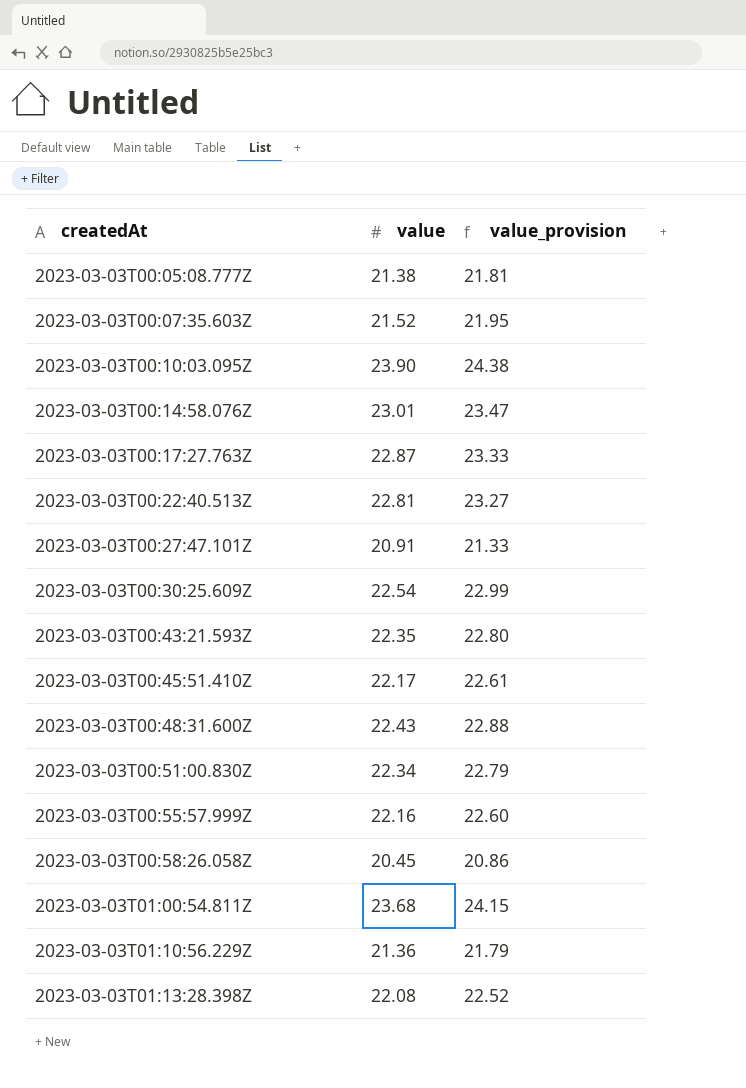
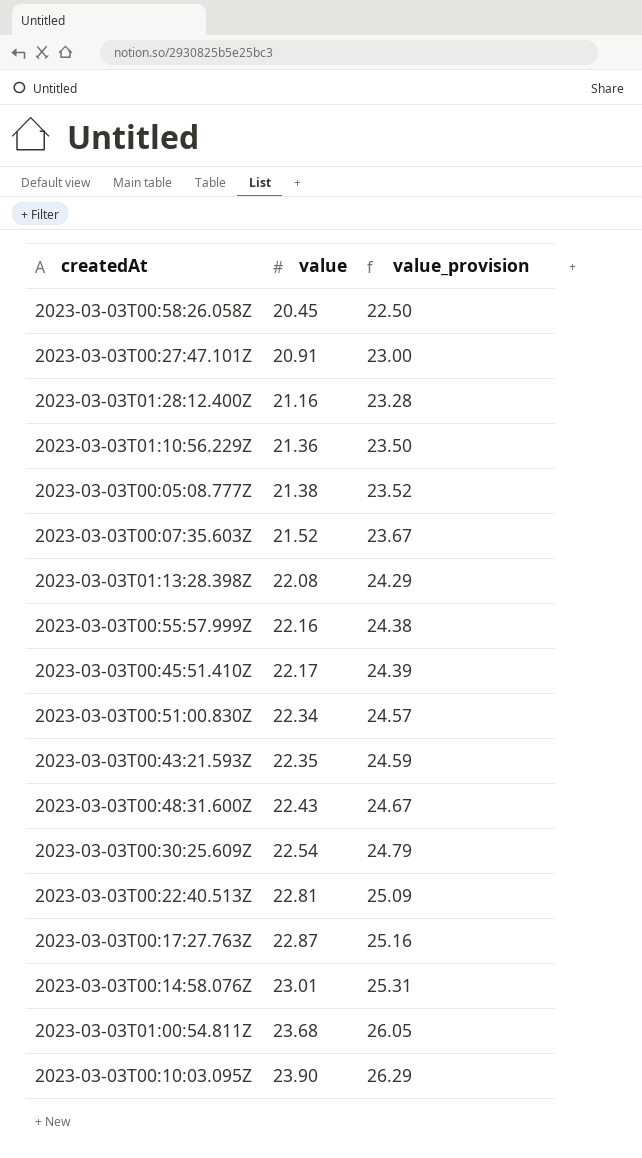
row order: createdAt ascending -> value ascending
column value_provision | formula: [value] * 1.02 -> [value] * 1.1
row 2023-03-03T01:28:12.400Z: none -> 21.16 | 23.28

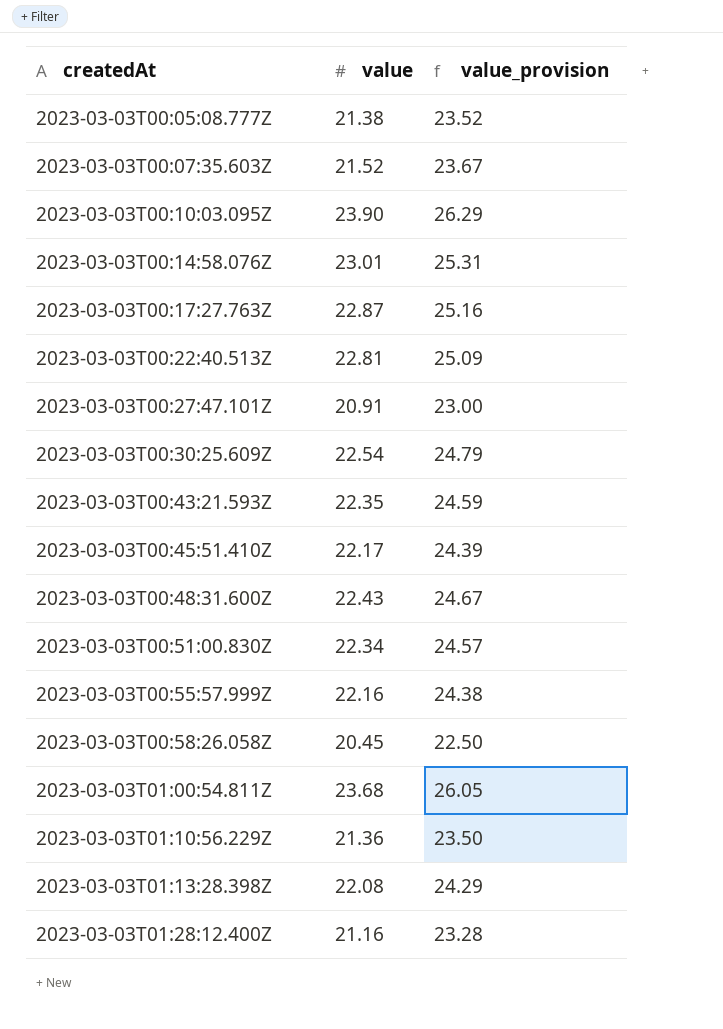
row order: value ascending -> createdAt ascending

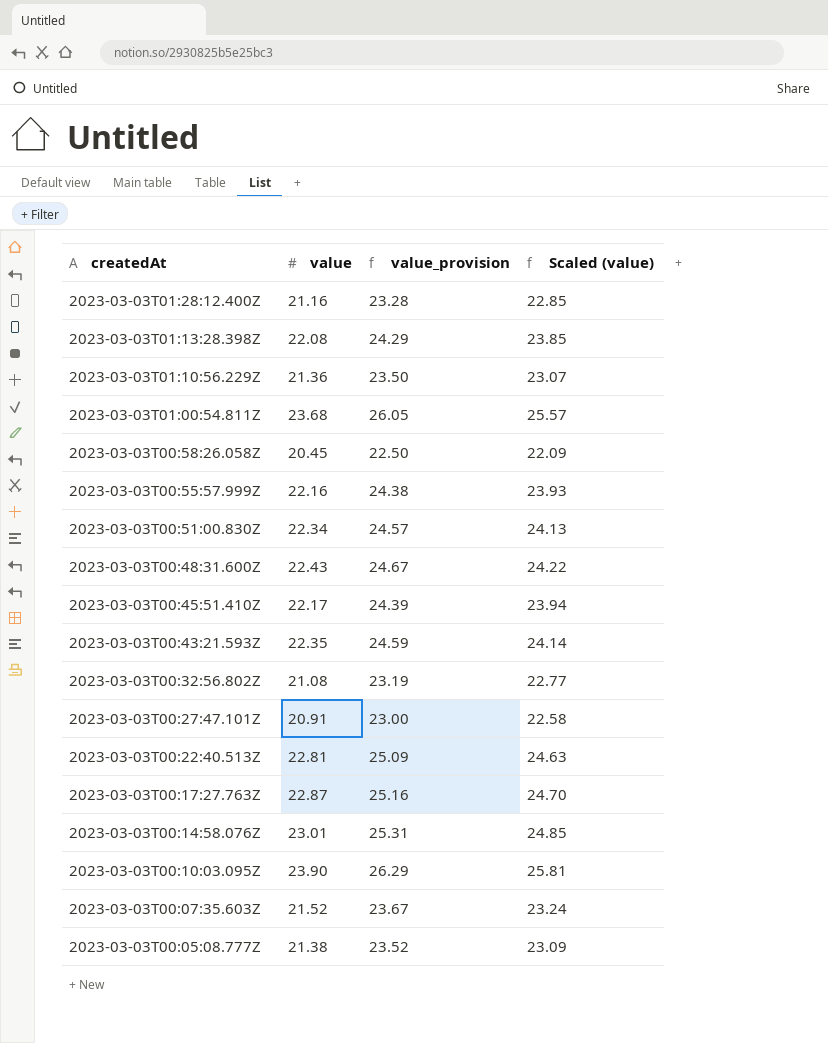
row order: createdAt ascending -> createdAt descending
column Scaled (value) | formula: none -> [value] * 1.08
row 2023-03-03T00:30:25.609Z: 22.54 | 24.79 -> none
row 2023-03-03T00:32:56.802Z: none -> 21.08 | 23.19 | 22.77

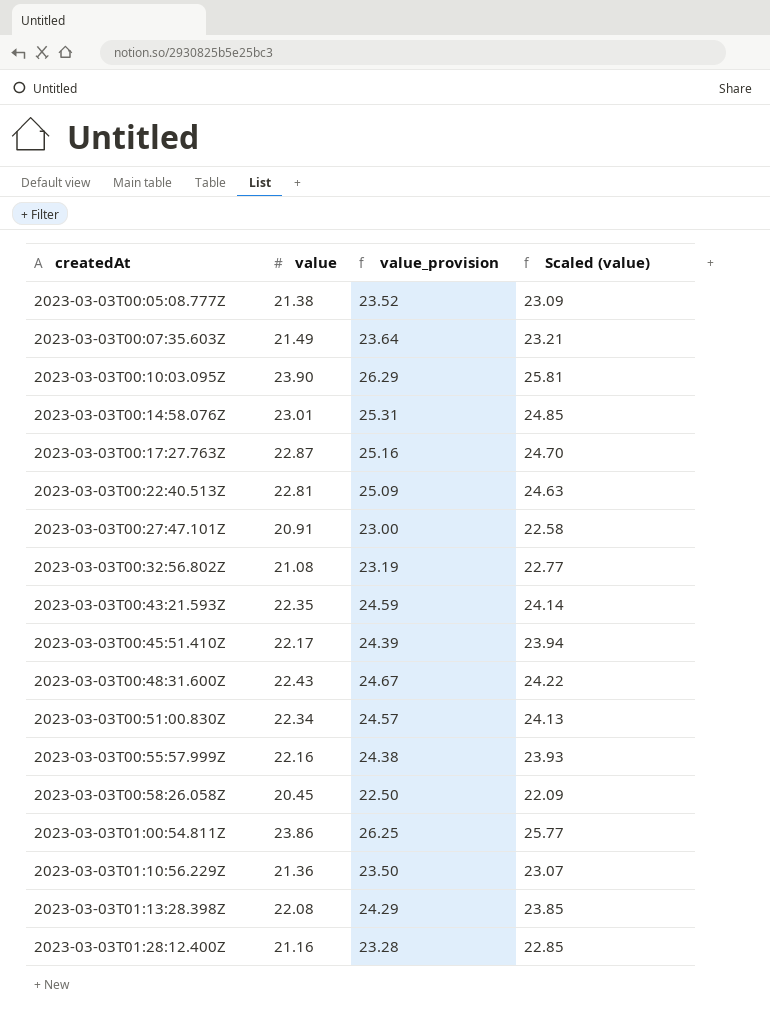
row order: createdAt descending -> createdAt ascending
2023-03-03T00:07:35.603Z | value: 21.52 -> 21.49
2023-03-03T00:07:35.603Z | value_provision: 23.67 -> 23.64
2023-03-03T00:07:35.603Z | Scaled (value): 23.24 -> 23.21
2023-03-03T01:00:54.811Z | value: 23.68 -> 23.86
2023-03-03T01:00:54.811Z | value_provision: 26.05 -> 26.25
2023-03-03T01:00:54.811Z | Scaled (value): 25.57 -> 25.77

